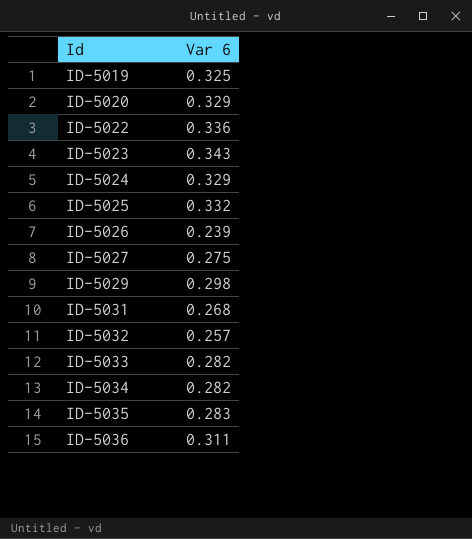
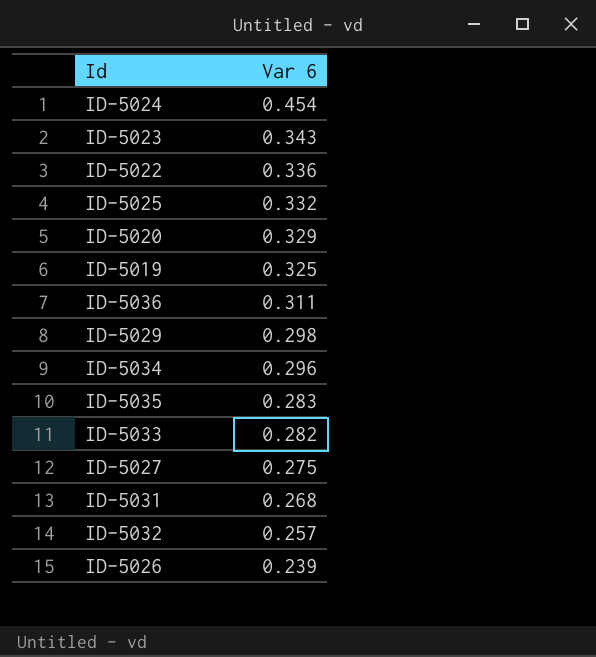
row order: Id ascending -> Var 6 descending
ID-5024 | Var 6: 0.329 -> 0.454
ID-5034 | Var 6: 0.282 -> 0.296

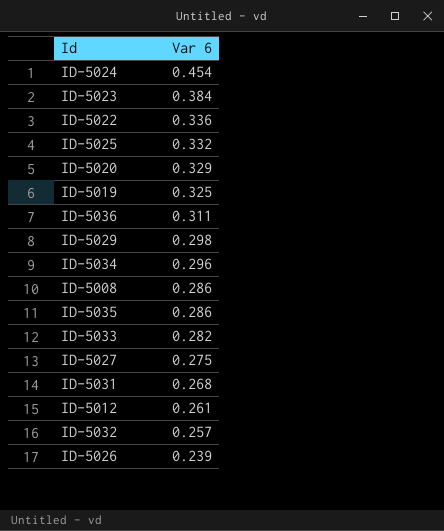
ID-5023 | Var 6: 0.343 -> 0.384
row ID-5008: none -> 0.286
ID-5035 | Var 6: 0.283 -> 0.286
row ID-5012: none -> 0.261

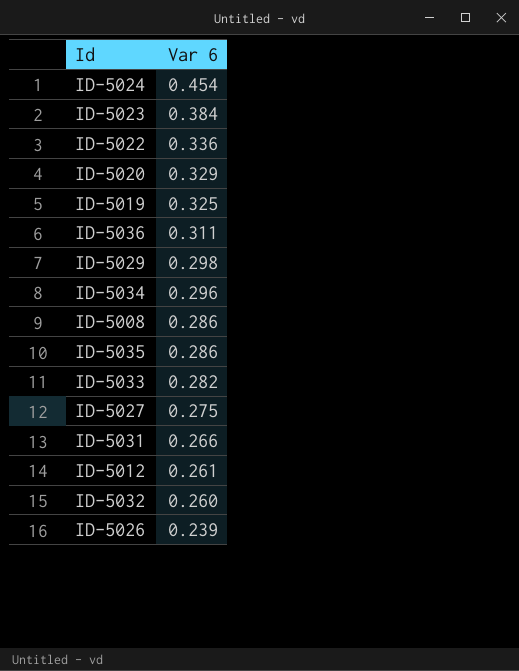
row ID-5025: 0.332 -> none
ID-5031 | Var 6: 0.268 -> 0.266
ID-5032 | Var 6: 0.257 -> 0.260

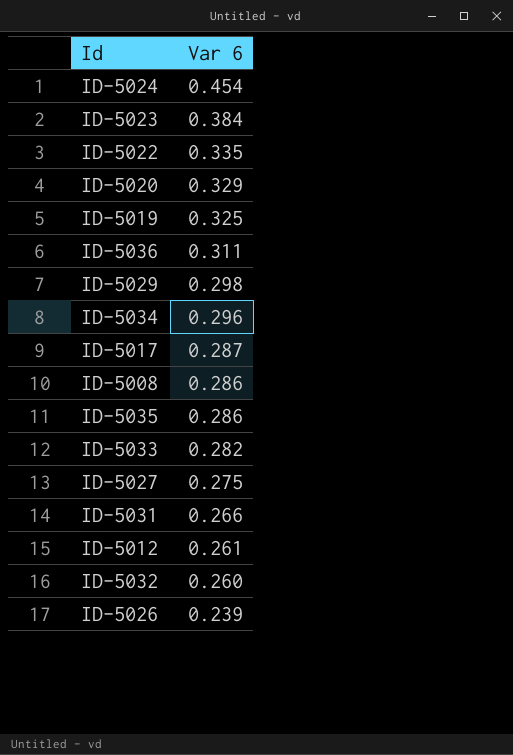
ID-5022 | Var 6: 0.336 -> 0.335
row ID-5017: none -> 0.287

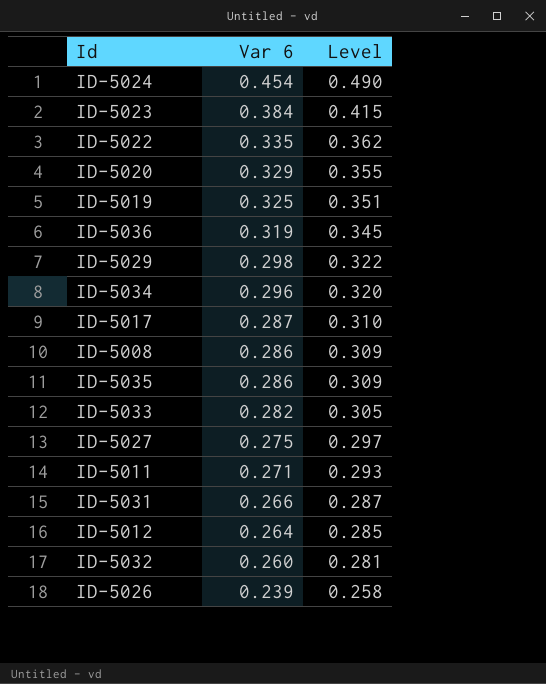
column Level | formula: none -> [Var 6] * 1.08
ID-5036 | Var 6: 0.311 -> 0.319
row ID-5011: none -> 0.271 | 0.293
ID-5012 | Var 6: 0.261 -> 0.264

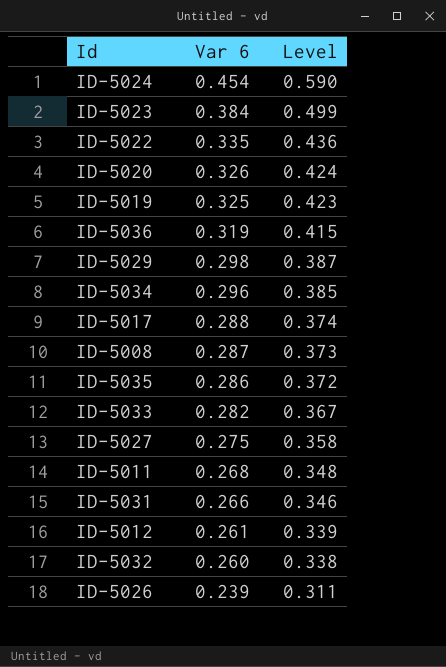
column Level | formula: [Var 6] * 1.08 -> [Var 6] * 1.3
ID-5020 | Var 6: 0.329 -> 0.326
ID-5017 | Var 6: 0.287 -> 0.288
ID-5008 | Var 6: 0.286 -> 0.287
ID-5011 | Var 6: 0.271 -> 0.268
ID-5012 | Var 6: 0.264 -> 0.261

